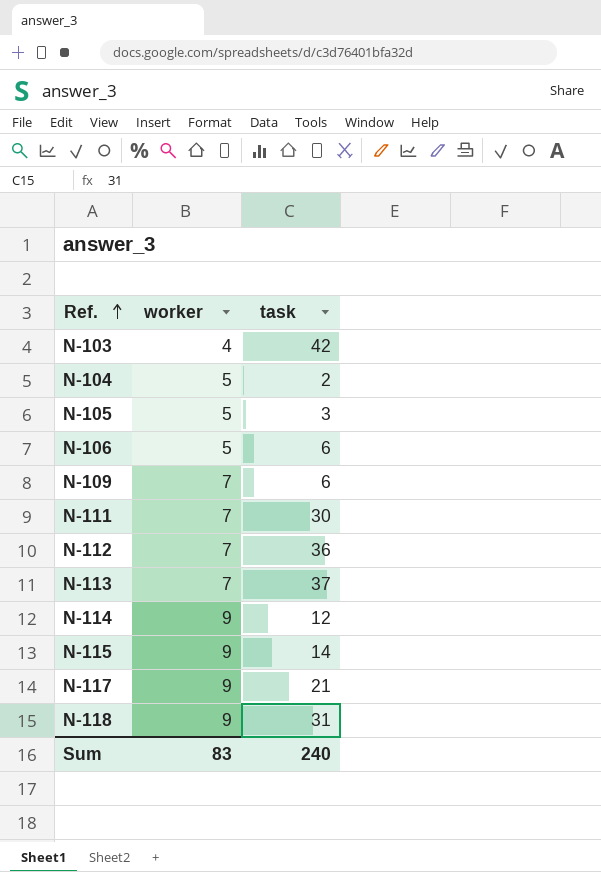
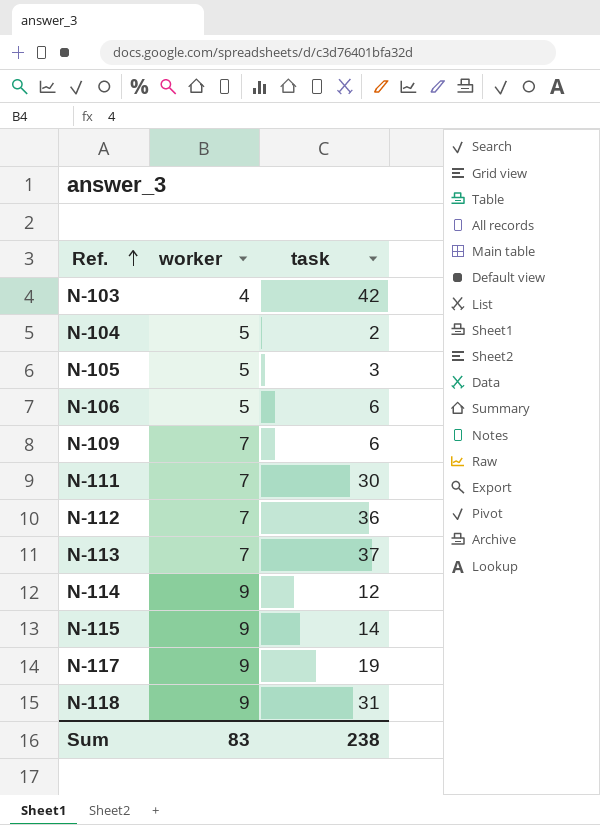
N-117 | task: 21 -> 19
Sum | task: 240 -> 238

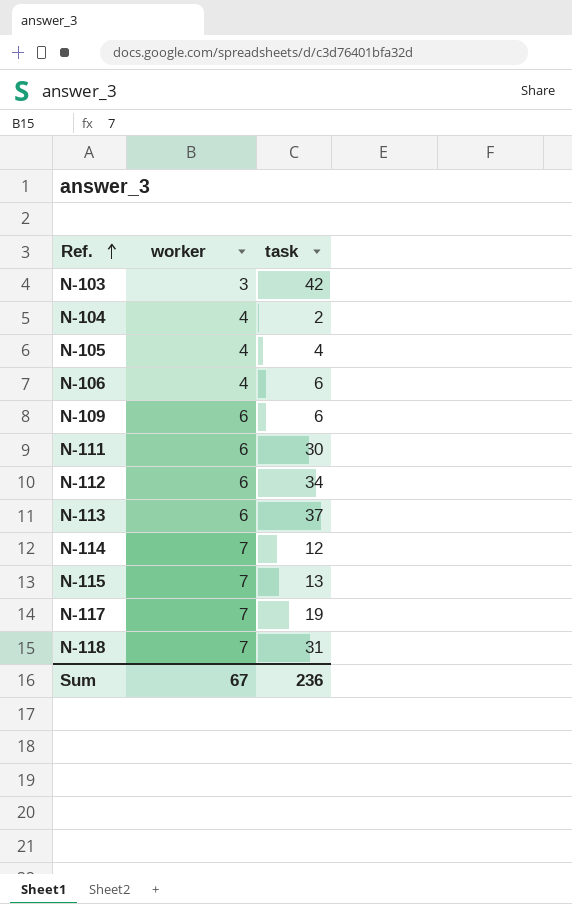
N-103 | worker: 4 -> 3
N-104 | worker: 5 -> 4
N-105 | worker: 5 -> 4
N-105 | task: 3 -> 4
N-106 | worker: 5 -> 4
N-109 | worker: 7 -> 6
N-111 | worker: 7 -> 6
N-112 | worker: 7 -> 6
N-112 | task: 36 -> 34
N-113 | worker: 7 -> 6
N-114 | worker: 9 -> 7
N-115 | worker: 9 -> 7
N-115 | task: 14 -> 13
N-117 | worker: 9 -> 7
N-118 | worker: 9 -> 7
Sum | worker: 83 -> 67
Sum | task: 238 -> 236

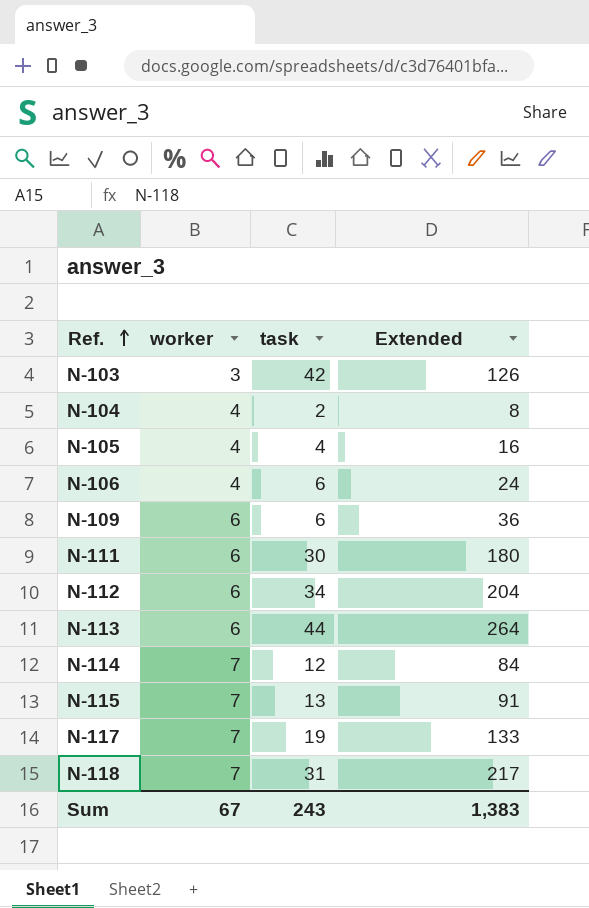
column Extended | formula: none -> [worker] * [task]
N-113 | task: 37 -> 44
Sum | task: 236 -> 243

